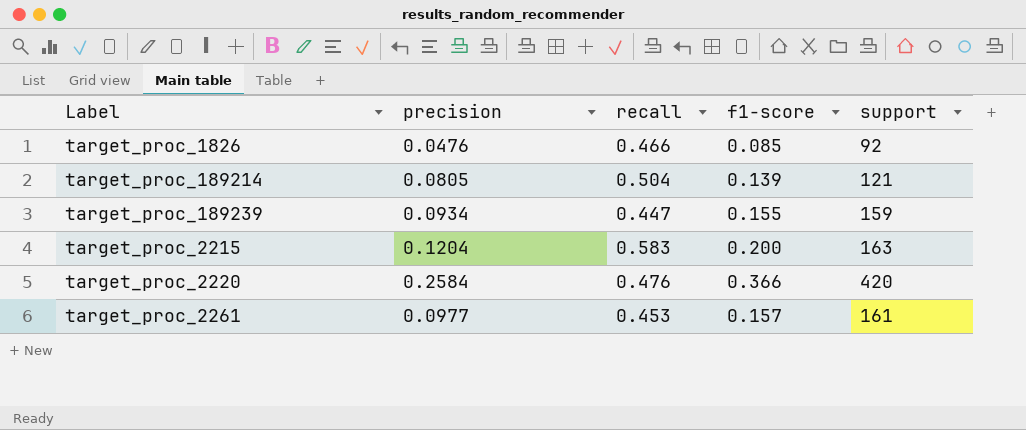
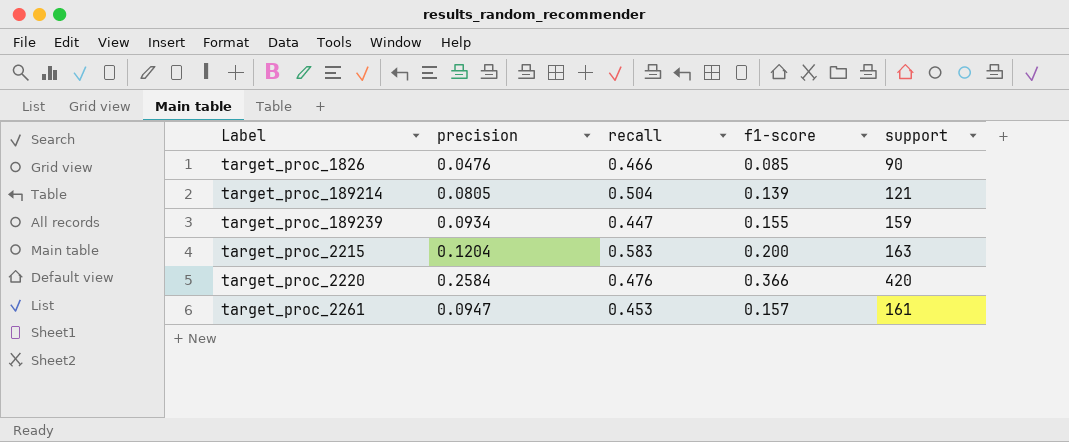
target_proc_1826 | support: 92 -> 90
target_proc_2261 | precision: 0.0977 -> 0.0947

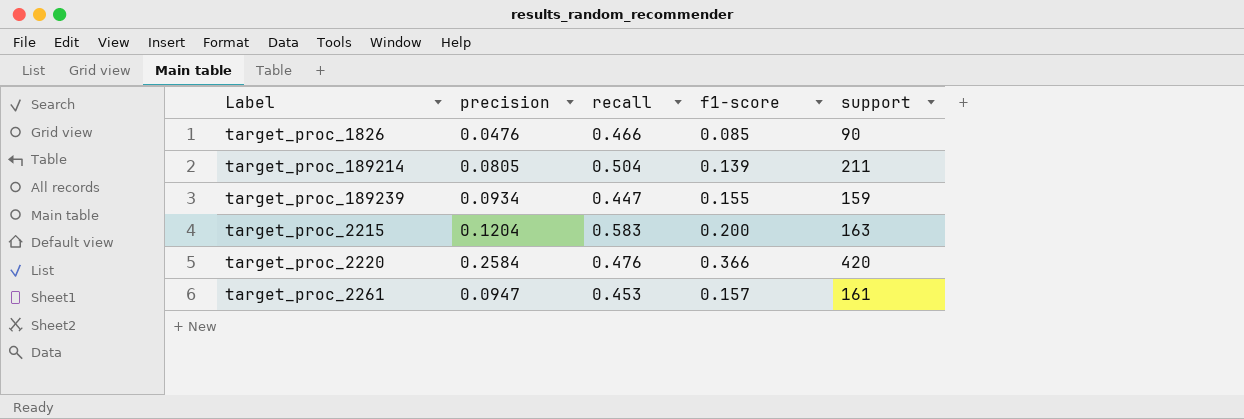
target_proc_189214 | support: 121 -> 211

